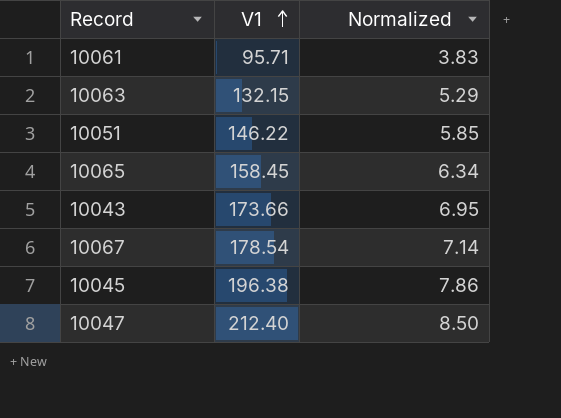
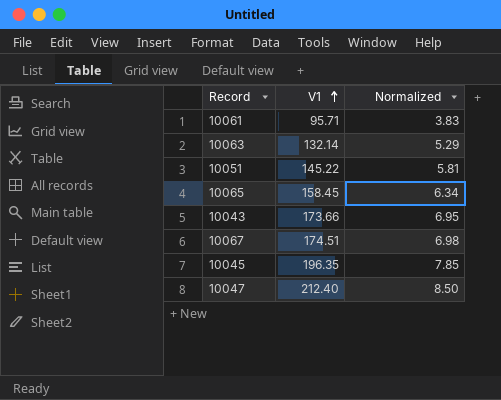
10063 | V1: 132.15 -> 132.14
10051 | V1: 146.22 -> 145.22
10051 | Normalized: 5.85 -> 5.81
10067 | V1: 178.54 -> 174.51
10067 | Normalized: 7.14 -> 6.98
10045 | V1: 196.38 -> 196.35
10045 | Normalized: 7.86 -> 7.85

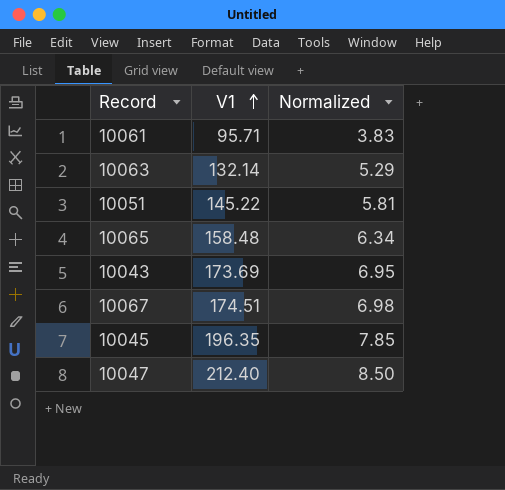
10065 | V1: 158.45 -> 158.48
10043 | V1: 173.66 -> 173.69

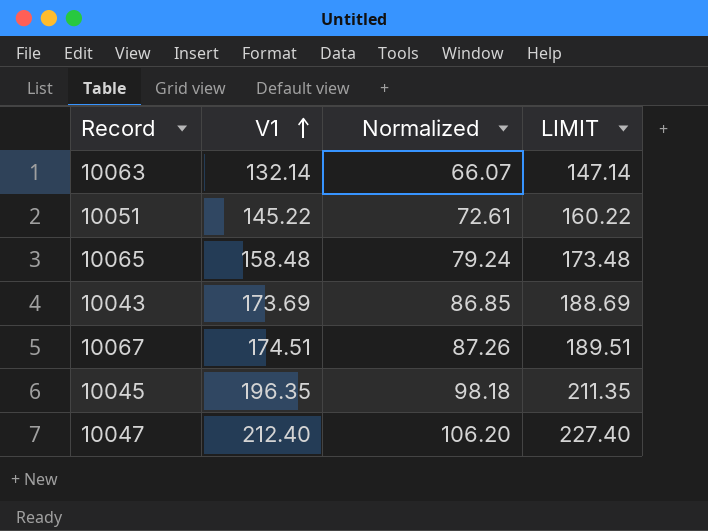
column Normalized | formula: [V1] * 0.04 -> [V1] * 0.5
column LIMIT | formula: none -> [V1] + 15
row 10061: 95.71 | 3.83 -> none

